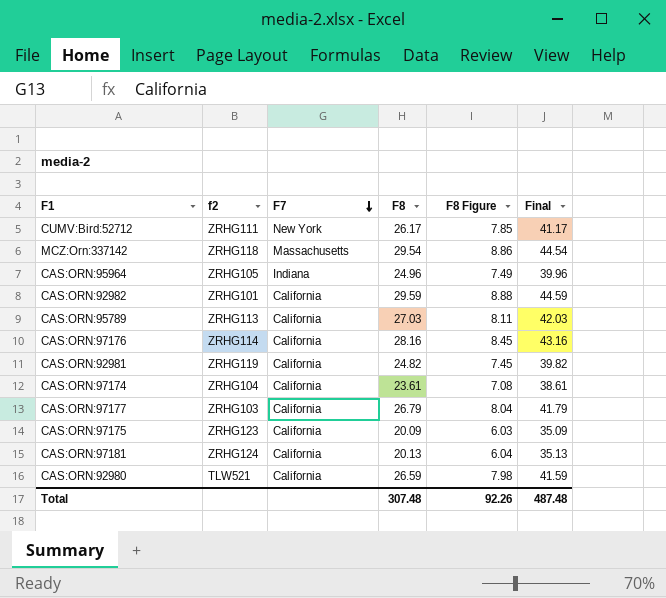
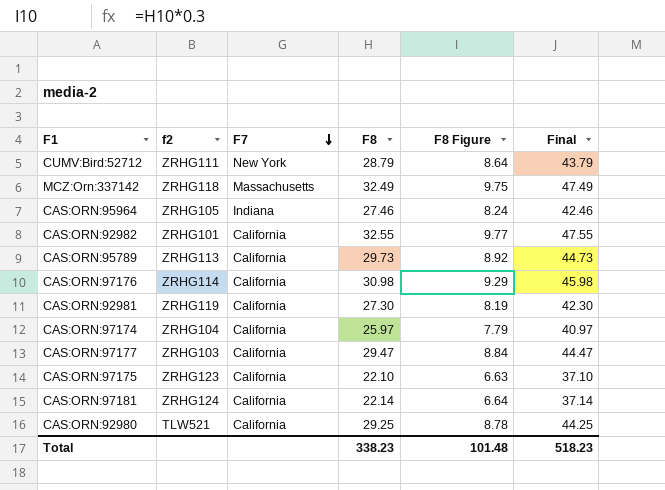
CUMV:Bird:52712 | F8: 26.17 -> 28.79
CUMV:Bird:52712 | F8 Figure: 7.85 -> 8.64
CUMV:Bird:52712 | Final: 41.17 -> 43.79
MCZ:Orn:337142 | F8: 29.54 -> 32.49
MCZ:Orn:337142 | F8 Figure: 8.86 -> 9.75
MCZ:Orn:337142 | Final: 44.54 -> 47.49
CAS:ORN:95964 | F8: 24.96 -> 27.46
CAS:ORN:95964 | F8 Figure: 7.49 -> 8.24
CAS:ORN:95964 | Final: 39.96 -> 42.46
CAS:ORN:92982 | F8: 29.59 -> 32.55
CAS:ORN:92982 | F8 Figure: 8.88 -> 9.77
CAS:ORN:92982 | Final: 44.59 -> 47.55
CAS:ORN:95789 | F8: 27.03 -> 29.73
CAS:ORN:95789 | F8 Figure: 8.11 -> 8.92
CAS:ORN:95789 | Final: 42.03 -> 44.73
CAS:ORN:97176 | F8: 28.16 -> 30.98
CAS:ORN:97176 | F8 Figure: 8.45 -> 9.29
CAS:ORN:97176 | Final: 43.16 -> 45.98
CAS:ORN:92981 | F8: 24.82 -> 27.30
CAS:ORN:92981 | F8 Figure: 7.45 -> 8.19
CAS:ORN:92981 | Final: 39.82 -> 42.30
CAS:ORN:97174 | F8: 23.61 -> 25.97
CAS:ORN:97174 | F8 Figure: 7.08 -> 7.79
CAS:ORN:97174 | Final: 38.61 -> 40.97
CAS:ORN:97177 | F8: 26.79 -> 29.47
CAS:ORN:97177 | F8 Figure: 8.04 -> 8.84
CAS:ORN:97177 | Final: 41.79 -> 44.47
CAS:ORN:97175 | F8: 20.09 -> 22.10
CAS:ORN:97175 | F8 Figure: 6.03 -> 6.63
CAS:ORN:97175 | Final: 35.09 -> 37.10
CAS:ORN:97181 | F8: 20.13 -> 22.14
CAS:ORN:97181 | F8 Figure: 6.04 -> 6.64
CAS:ORN:97181 | Final: 35.13 -> 37.14
CAS:ORN:92980 | F8: 26.59 -> 29.25
CAS:ORN:92980 | F8 Figure: 7.98 -> 8.78
CAS:ORN:92980 | Final: 41.59 -> 44.25
Total | F8: 307.48 -> 338.23
Total | F8 Figure: 92.26 -> 101.48
Total | Final: 487.48 -> 518.23

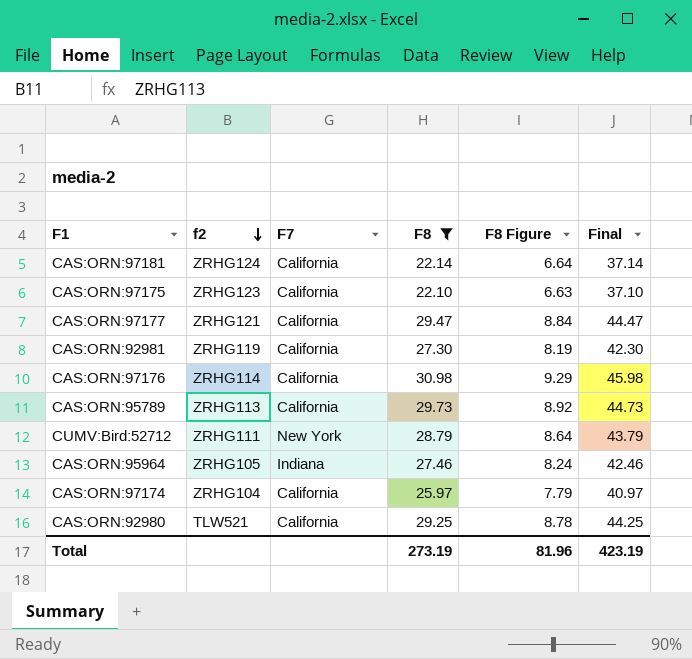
filter: none -> F8 <= 30.98
row order: F7 descending -> f2 descending
CAS:ORN:97177 | f2: ZRHG103 -> ZRHG121
Total | F8: 338.23 -> 273.19
Total | F8 Figure: 101.48 -> 81.96
Total | Final: 518.23 -> 423.19

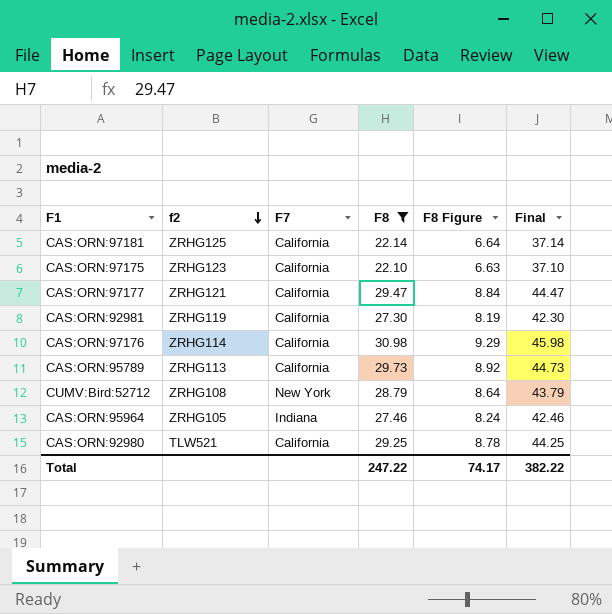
row CAS:ORN:97174: ZRHG104 | California | 25.97 | 7.79 | 40.97 -> none
CAS:ORN:97181 | f2: ZRHG124 -> ZRHG125
CUMV:Bird:52712 | f2: ZRHG111 -> ZRHG108
Total | F8: 273.19 -> 247.22
Total | F8 Figure: 81.96 -> 74.17
Total | Final: 423.19 -> 382.22

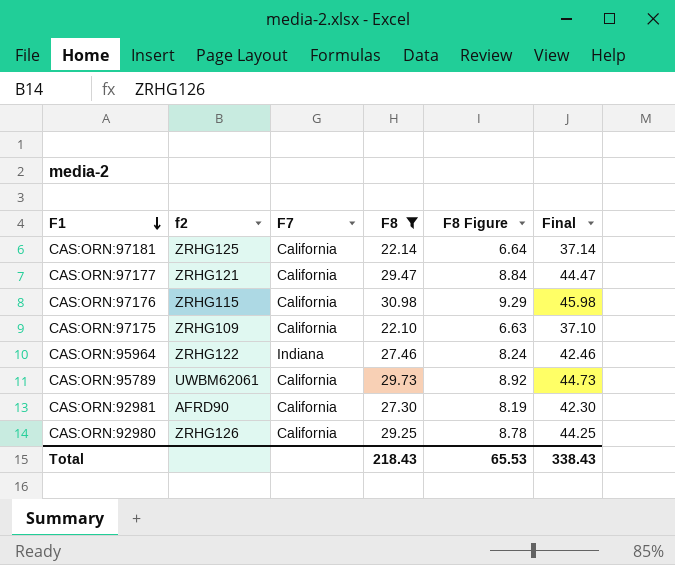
row order: f2 descending -> F1 descending
row CUMV:Bird:52712: ZRHG108 | New York | 28.79 | 8.64 | 43.79 -> none
CAS:ORN:97176 | f2: ZRHG114 -> ZRHG115
CAS:ORN:97175 | f2: ZRHG123 -> ZRHG109
CAS:ORN:95964 | f2: ZRHG105 -> ZRHG122
CAS:ORN:95789 | f2: ZRHG113 -> UWBM62061
CAS:ORN:92981 | f2: ZRHG119 -> AFRD90
CAS:ORN:92980 | f2: TLW521 -> ZRHG126
Total | F8: 247.22 -> 218.43
Total | F8 Figure: 74.17 -> 65.53
Total | Final: 382.22 -> 338.43

